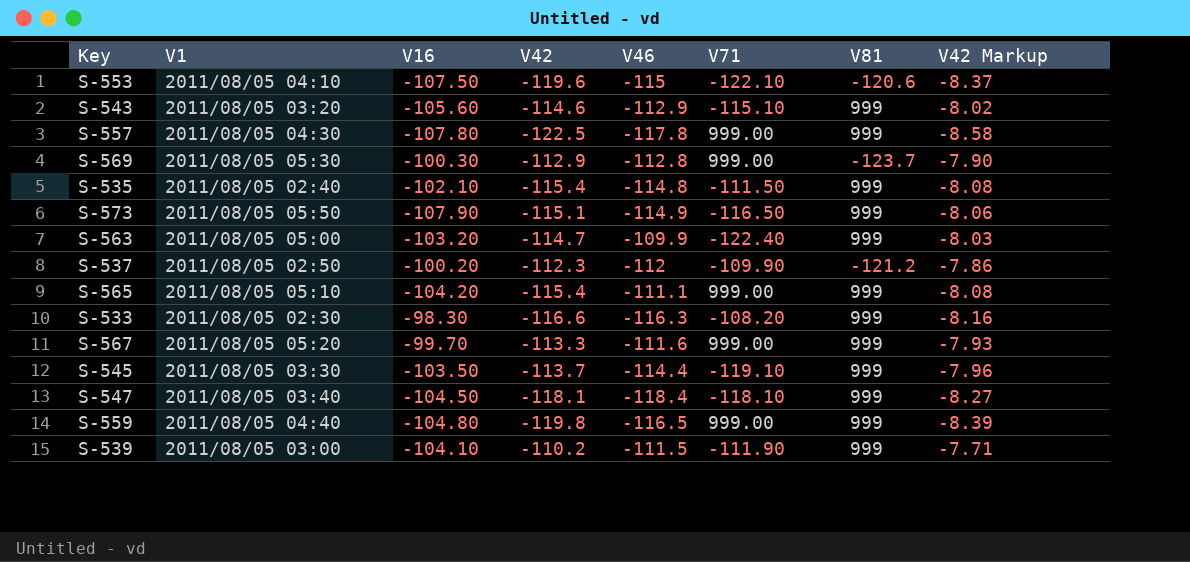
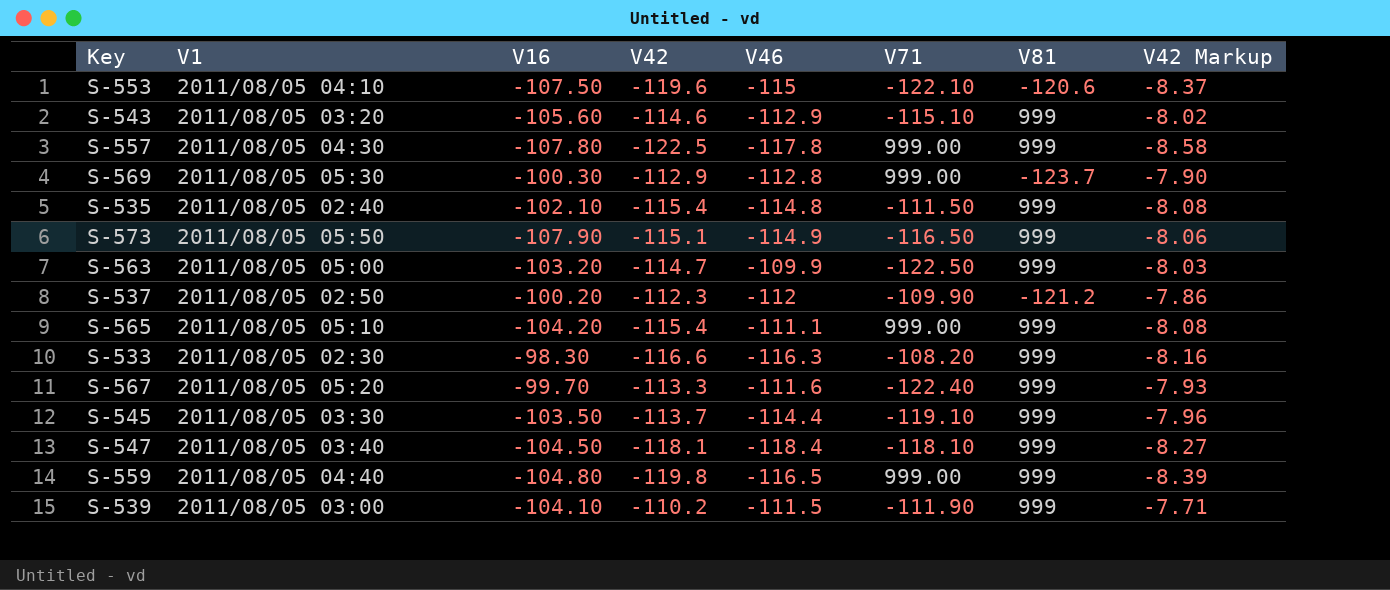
S-563 | V71: -122.40 -> -122.50
S-567 | V71: 999.00 -> -122.40

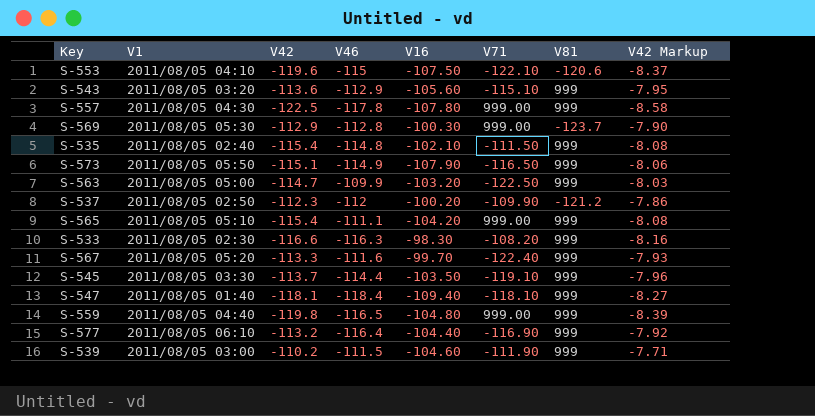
column V16 | position: 3 -> 5
S-543 | V42: -114.6 -> -113.6
S-543 | V42 Markup: -8.02 -> -7.95
S-547 | V1: 2011/08/05 03:40 -> 2011/08/05 01:40
S-547 | V16: -104.50 -> -109.40
row S-577: none -> 2011/08/05 06:10 | -113.2 | -116.4 | -104.40 | -116.90 | 999 | -7.92
S-539 | V16: -104.10 -> -104.60

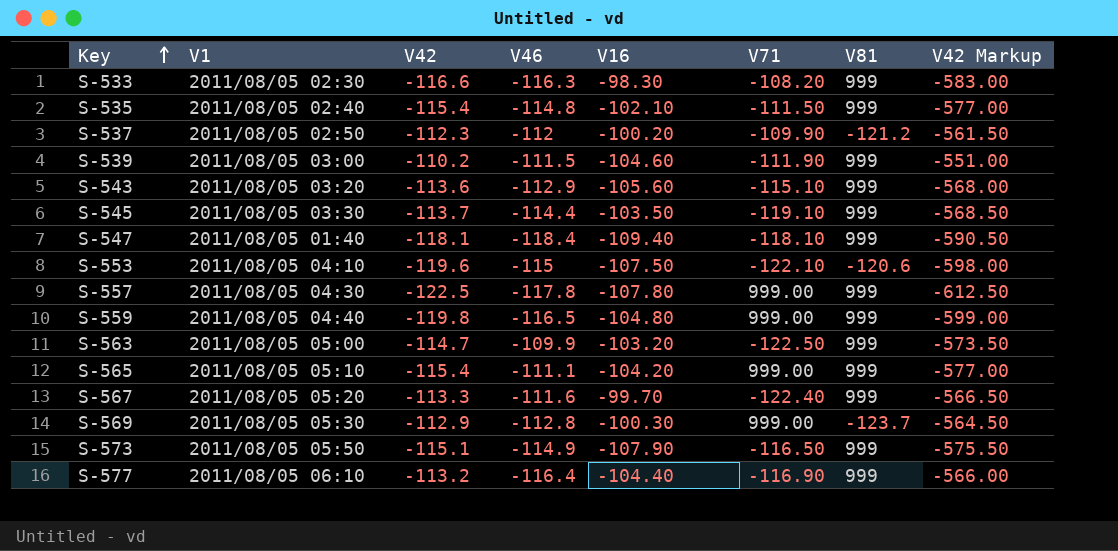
row order: none -> Key ascending
column V42 Markup | formula: [V42] * 0.07 -> [V42] * 5

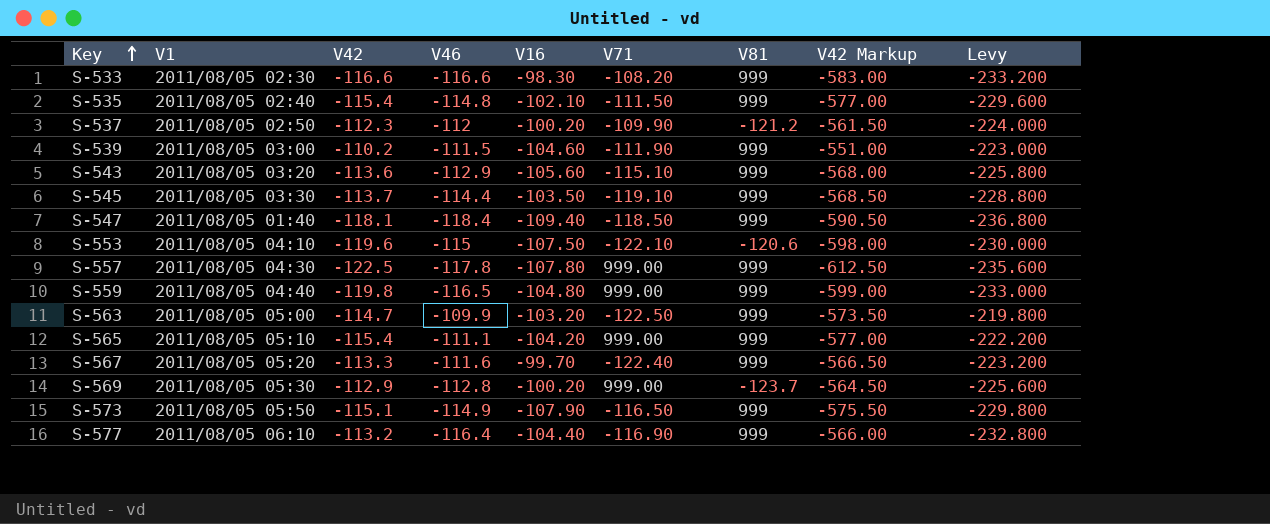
column Levy | formula: none -> [V46] * 2
S-533 | V46: -116.3 -> -116.6
S-547 | V71: -118.10 -> -118.50
S-569 | V16: -100.30 -> -100.20

